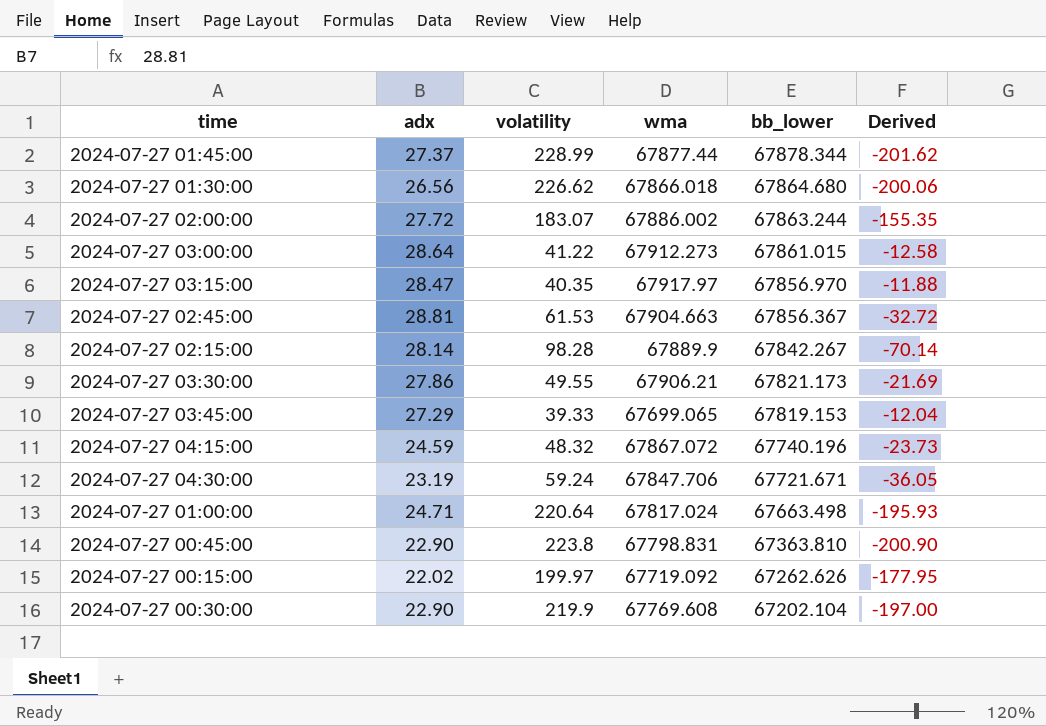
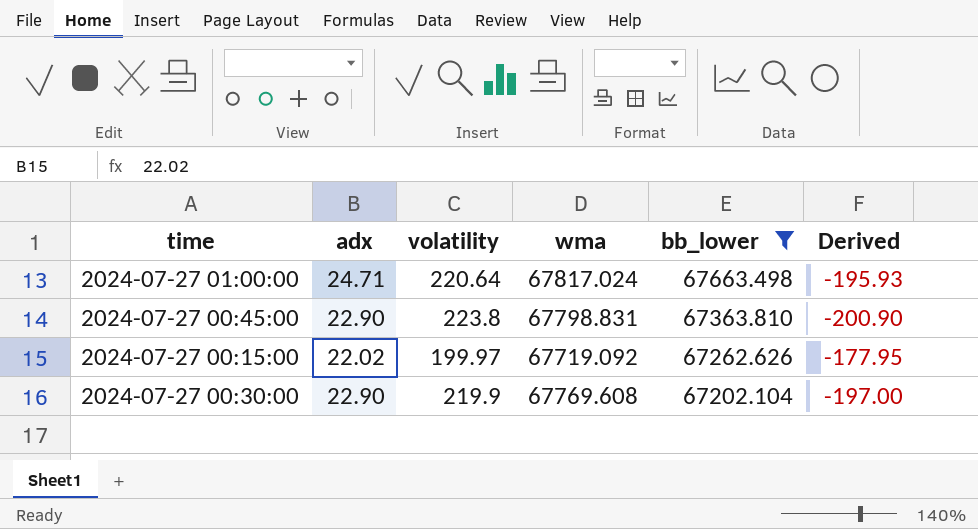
filter: none -> bb_lower <= 67663.498

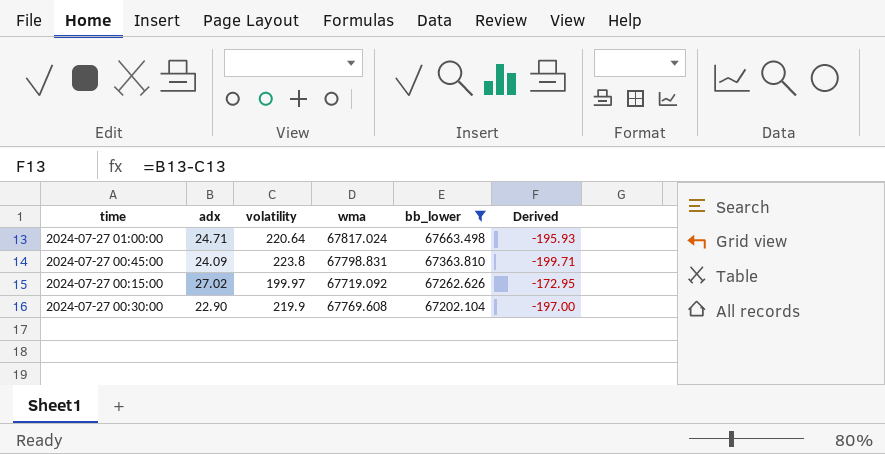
2024-07-27 00:45:00 | adx: 22.90 -> 24.09
2024-07-27 00:45:00 | Derived: -200.90 -> -199.71
2024-07-27 00:15:00 | adx: 22.02 -> 27.02
2024-07-27 00:15:00 | Derived: -177.95 -> -172.95

